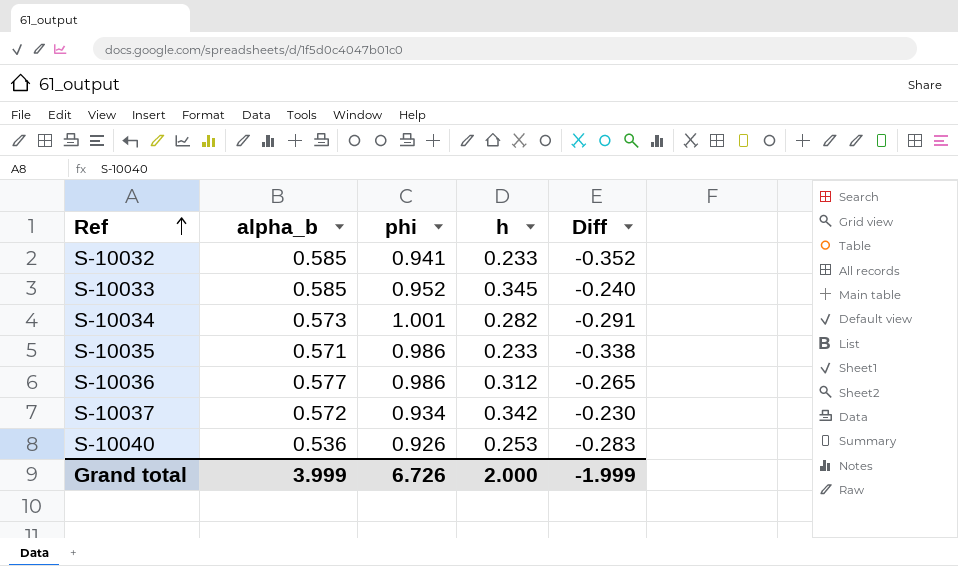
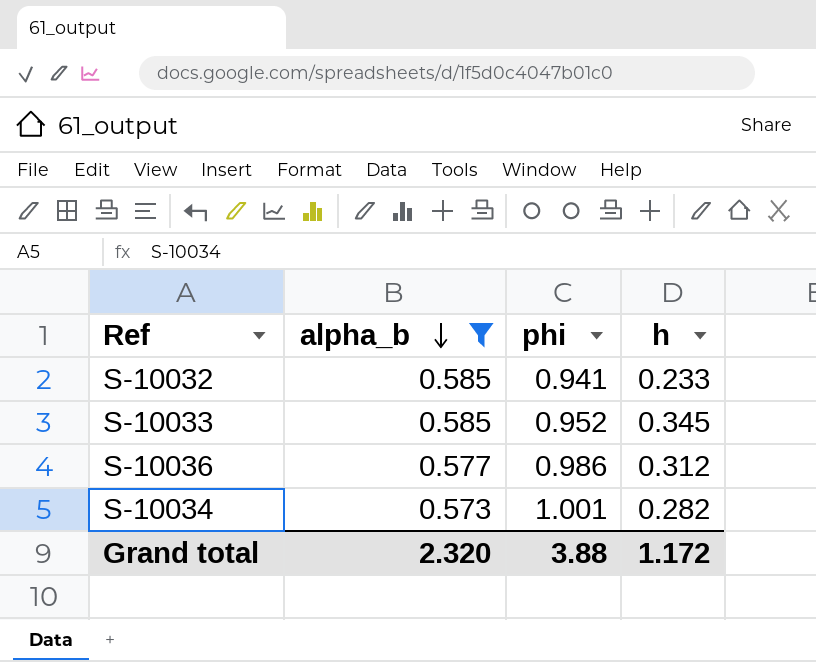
filter: none -> alpha_b >= 0.573
row order: Ref ascending -> alpha_b descending
column Diff | formula: [h] - [alpha_b] -> none
Grand total | alpha_b: 3.999 -> 2.320
Grand total | phi: 6.726 -> 3.88
Grand total | h: 2.000 -> 1.172

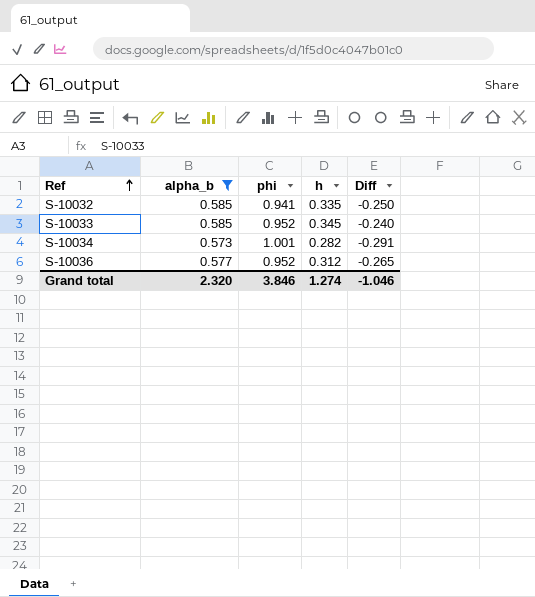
row order: alpha_b descending -> Ref ascending
column Diff | formula: none -> [h] - [alpha_b]
S-10032 | h: 0.233 -> 0.335
S-10036 | phi: 0.986 -> 0.952
Grand total | phi: 3.88 -> 3.846
Grand total | h: 1.172 -> 1.274

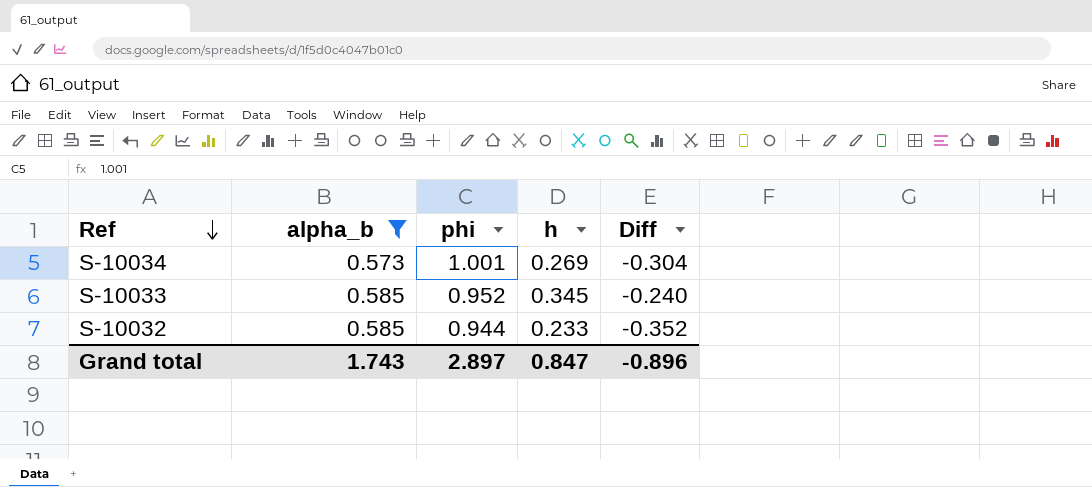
row order: Ref ascending -> Ref descending
row S-10036: 0.577 | 0.952 | 0.312 | -0.265 -> none
S-10034 | h: 0.282 -> 0.269
S-10034 | Diff: -0.291 -> -0.304
S-10032 | phi: 0.941 -> 0.944
S-10032 | h: 0.335 -> 0.233
S-10032 | Diff: -0.250 -> -0.352
Grand total | alpha_b: 2.320 -> 1.743
Grand total | phi: 3.846 -> 2.897
Grand total | h: 1.274 -> 0.847
Grand total | Diff: -1.046 -> -0.896

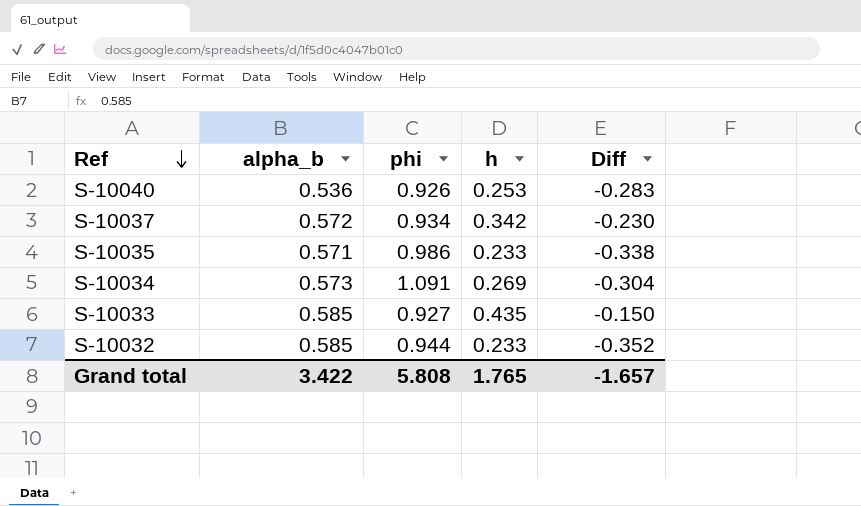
filter: alpha_b >= 0.573 -> none
S-10034 | phi: 1.001 -> 1.091
S-10033 | phi: 0.952 -> 0.927
S-10033 | h: 0.345 -> 0.435
S-10033 | Diff: -0.240 -> -0.150
Grand total | alpha_b: 1.743 -> 3.422
Grand total | phi: 2.897 -> 5.808
Grand total | h: 0.847 -> 1.765
Grand total | Diff: -0.896 -> -1.657

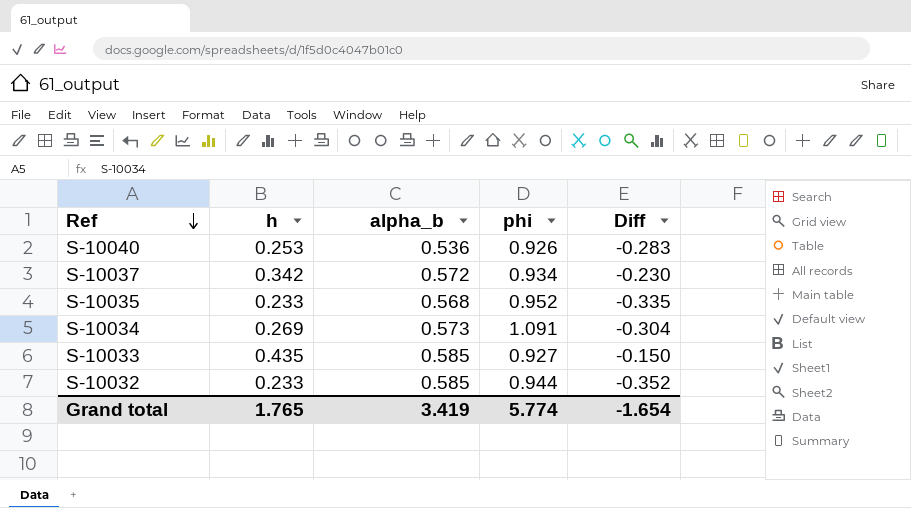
column h | position: 4 -> 2
S-10035 | alpha_b: 0.571 -> 0.568
S-10035 | phi: 0.986 -> 0.952
S-10035 | Diff: -0.338 -> -0.335
Grand total | alpha_b: 3.422 -> 3.419
Grand total | phi: 5.808 -> 5.774
Grand total | Diff: -1.657 -> -1.654

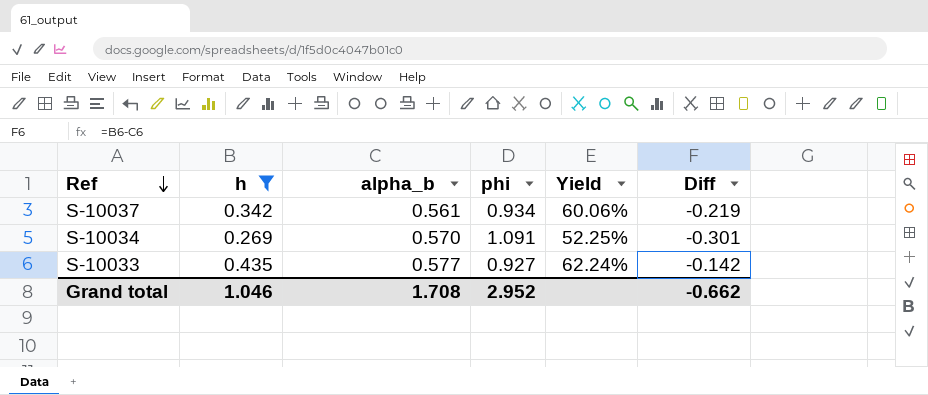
filter: none -> h >= 0.269
column Yield | formula: none -> [alpha_b] / [phi]
S-10037 | alpha_b: 0.572 -> 0.561
S-10037 | Diff: -0.230 -> -0.219
S-10034 | alpha_b: 0.573 -> 0.570
S-10034 | Diff: -0.304 -> -0.301
S-10033 | alpha_b: 0.585 -> 0.577
S-10033 | Diff: -0.150 -> -0.142
Grand total | h: 1.765 -> 1.046
Grand total | alpha_b: 3.419 -> 1.708
Grand total | phi: 5.774 -> 2.952
Grand total | Diff: -1.654 -> -0.662

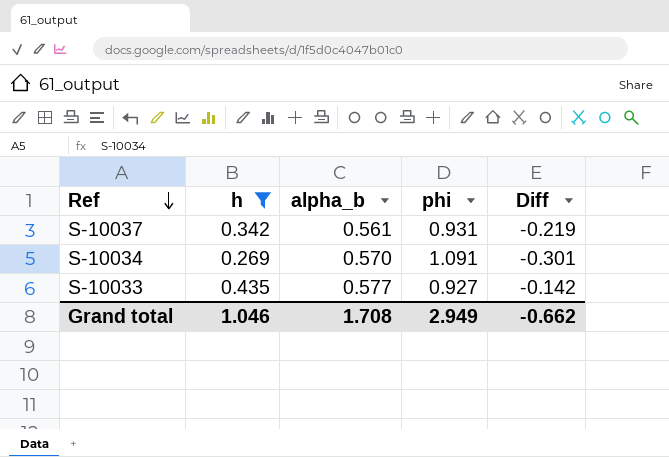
column Yield | formula: [alpha_b] / [phi] -> none
S-10037 | phi: 0.934 -> 0.931
Grand total | phi: 2.952 -> 2.949

